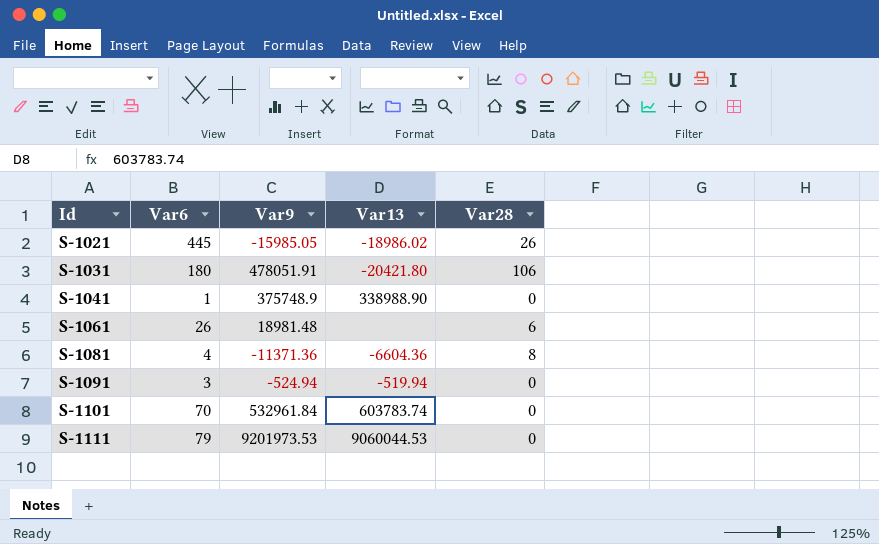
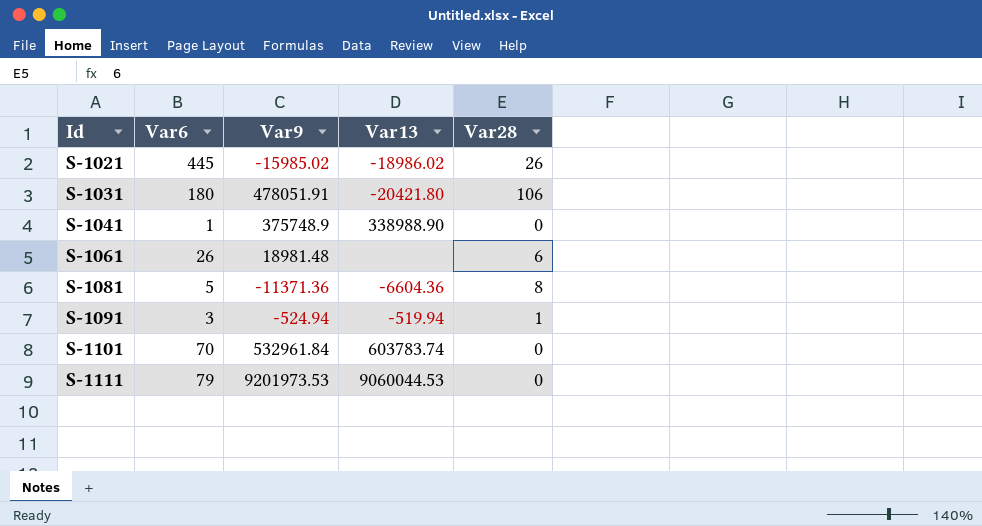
S-1021 | Var9: -15985.05 -> -15985.02
S-1081 | Var6: 4 -> 5
S-1091 | Var28: 0 -> 1

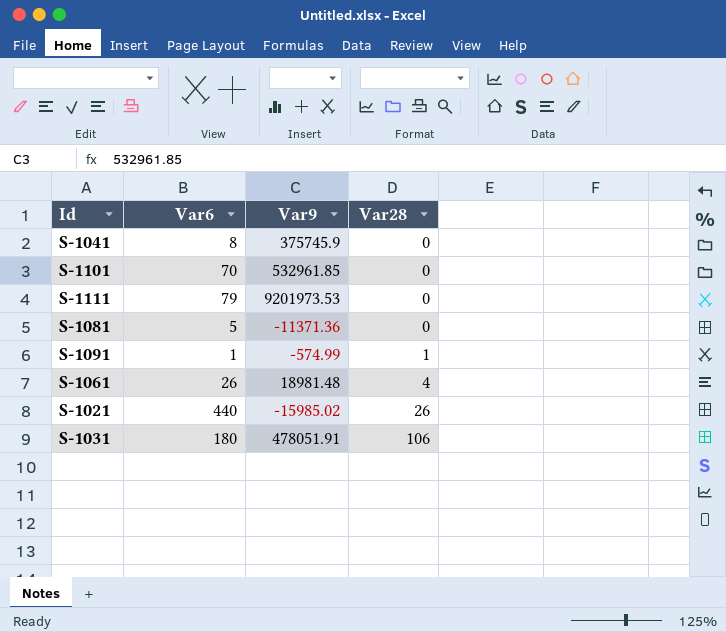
row order: Id ascending -> Var28 ascending
column Var13 | position: 4 -> none
S-1041 | Var6: 1 -> 8
S-1041 | Var9: 375748.9 -> 375745.9
S-1101 | Var9: 532961.84 -> 532961.85
S-1081 | Var28: 8 -> 0
S-1091 | Var6: 3 -> 1
S-1091 | Var9: -524.94 -> -574.99
S-1061 | Var28: 6 -> 4
S-1021 | Var6: 445 -> 440

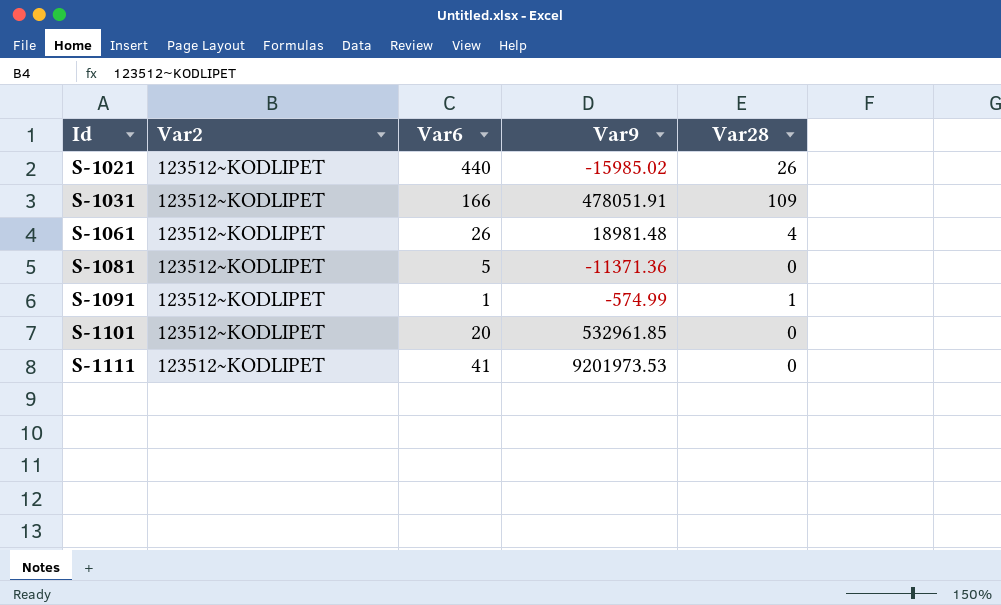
row order: Var28 ascending -> Id ascending
column Var2 | position: none -> 2
row S-1041: 8 | 375745.9 | 0 -> none
S-1031 | Var6: 180 -> 166
S-1031 | Var28: 106 -> 109
S-1101 | Var6: 70 -> 20
S-1111 | Var6: 79 -> 41

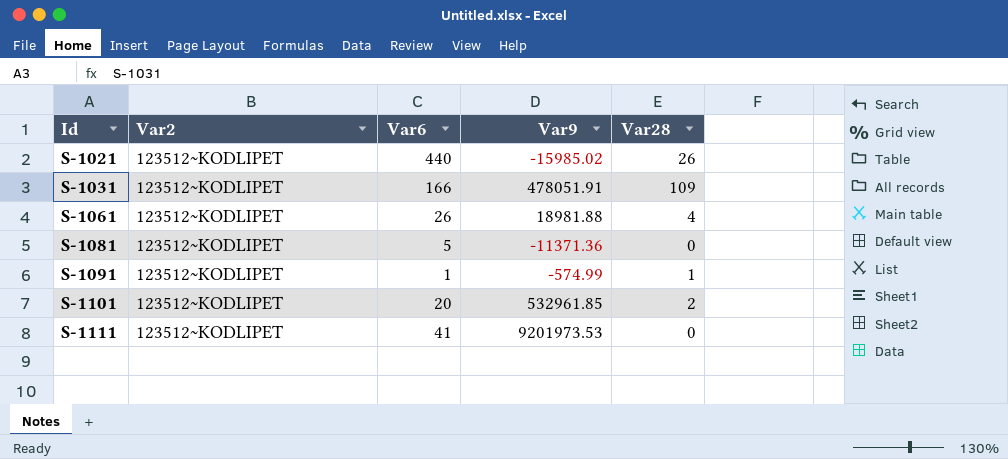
S-1061 | Var9: 18981.48 -> 18981.88
S-1101 | Var28: 0 -> 2

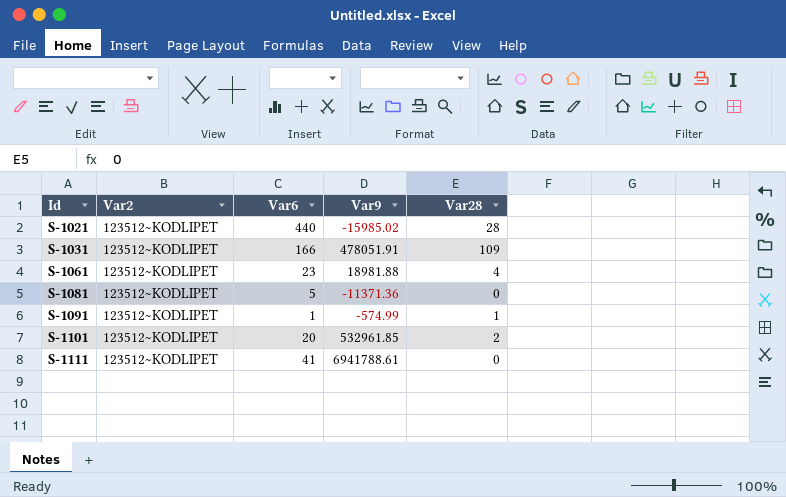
S-1021 | Var28: 26 -> 28
S-1061 | Var6: 26 -> 23
S-1111 | Var9: 9201973.53 -> 6941788.61

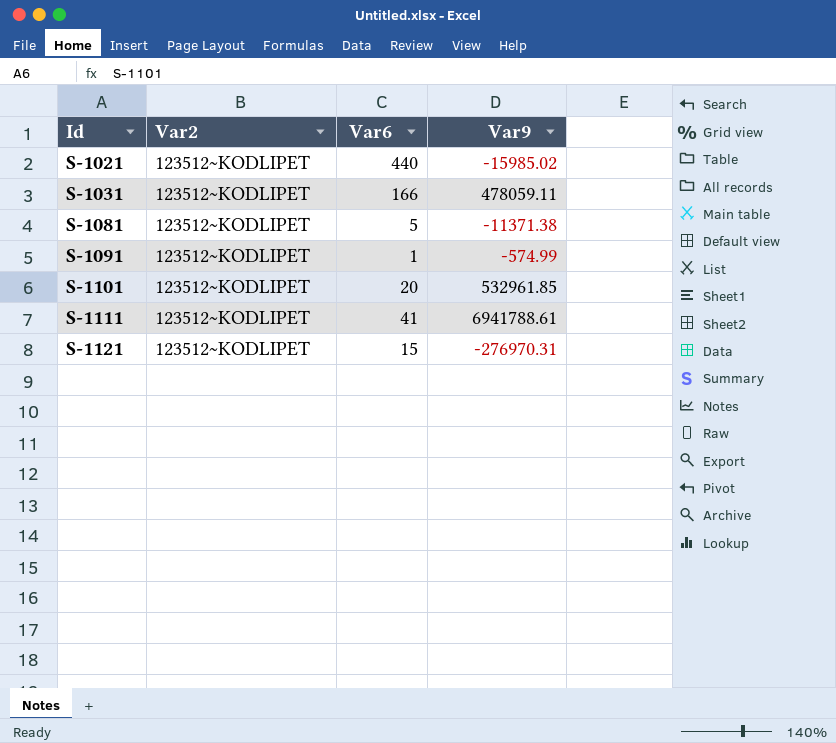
column Var28 | position: 5 -> none
row S-1061: 123512~KODLIPET | 23 | 18981.88 | 4 -> none
S-1031 | Var9: 478051.91 -> 478059.11
S-1081 | Var9: -11371.36 -> -11371.38
row S-1121: none -> 123512~KODLIPET | 15 | -276970.31

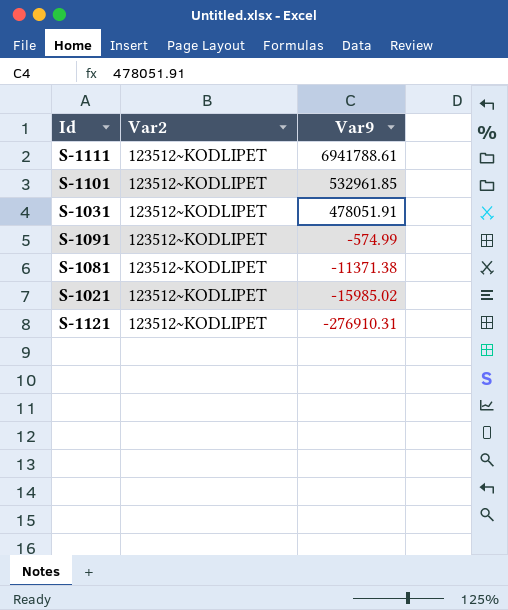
row order: Id ascending -> Var9 descending
column Var6 | position: 3 -> none
S-1031 | Var9: 478059.11 -> 478051.91
S-1121 | Var9: -276970.31 -> -276910.31

